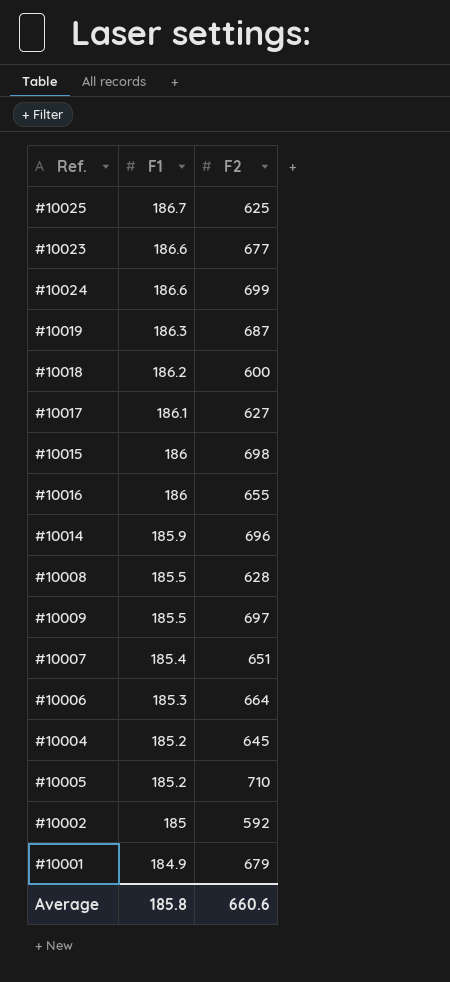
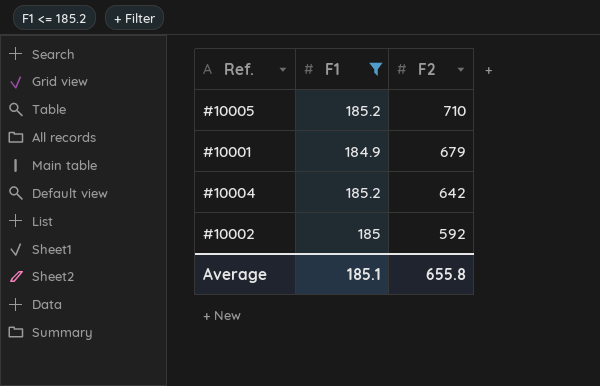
filter: none -> F1 <= 185.2
row order: F1 descending -> F2 descending
#10004 | F2: 645 -> 642
Average | F1: 185.8 -> 185.1
Average | F2: 660.6 -> 655.8

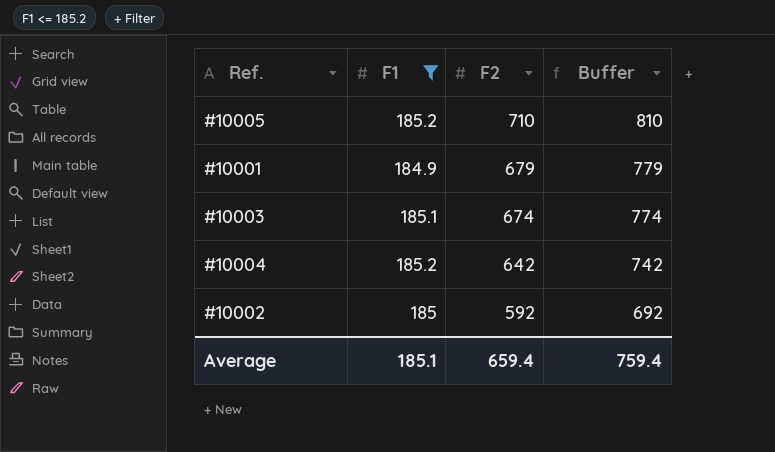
column Buffer | formula: none -> [F2] + 100
row #10003: none -> 185.1 | 674 | 774
Average | F2: 655.8 -> 659.4

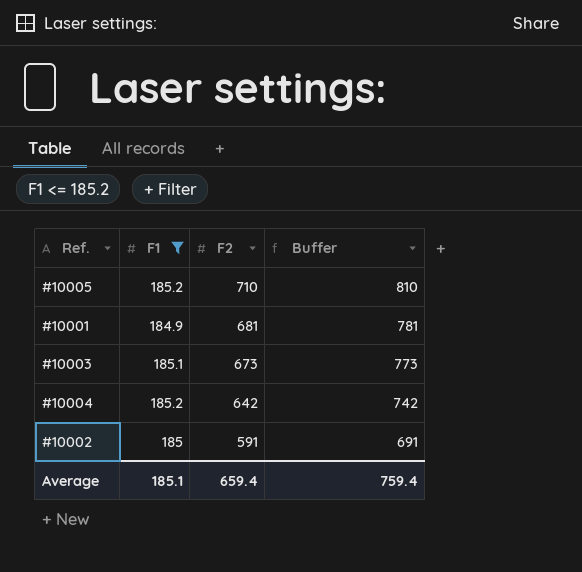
#10001 | F2: 679 -> 681
#10001 | Buffer: 779 -> 781
#10003 | F2: 674 -> 673
#10003 | Buffer: 774 -> 773
#10002 | F2: 592 -> 591
#10002 | Buffer: 692 -> 691

